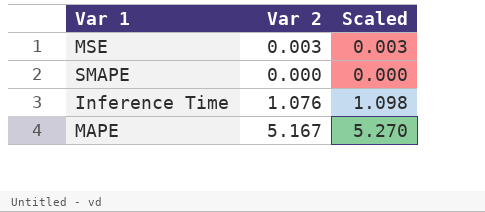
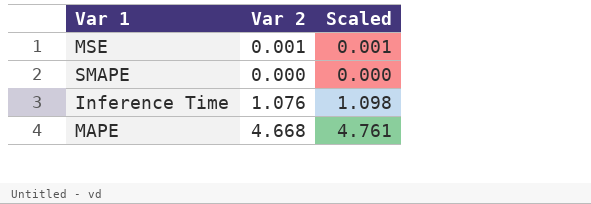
MSE | Var 2: 0.003 -> 0.001
MSE | Scaled: 0.003 -> 0.001
MAPE | Var 2: 5.167 -> 4.668
MAPE | Scaled: 5.270 -> 4.761

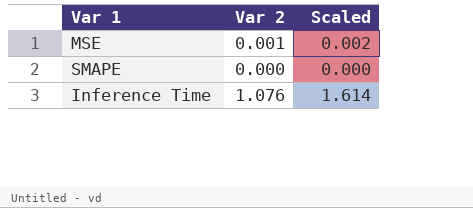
column Scaled | formula: [Var 2] * 1.02 -> [Var 2] * 1.5
row MAPE: 4.668 | 4.761 -> none

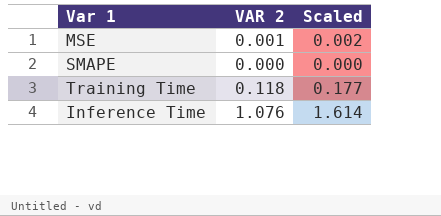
column name: Var 2 -> VAR 2
row Training Time: none -> 0.118 | 0.177

